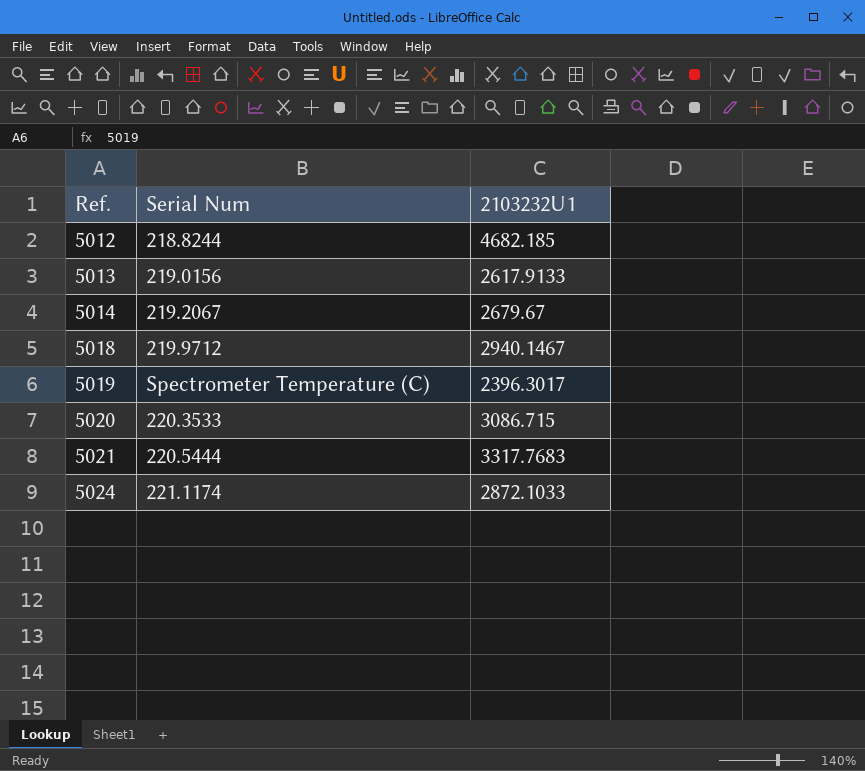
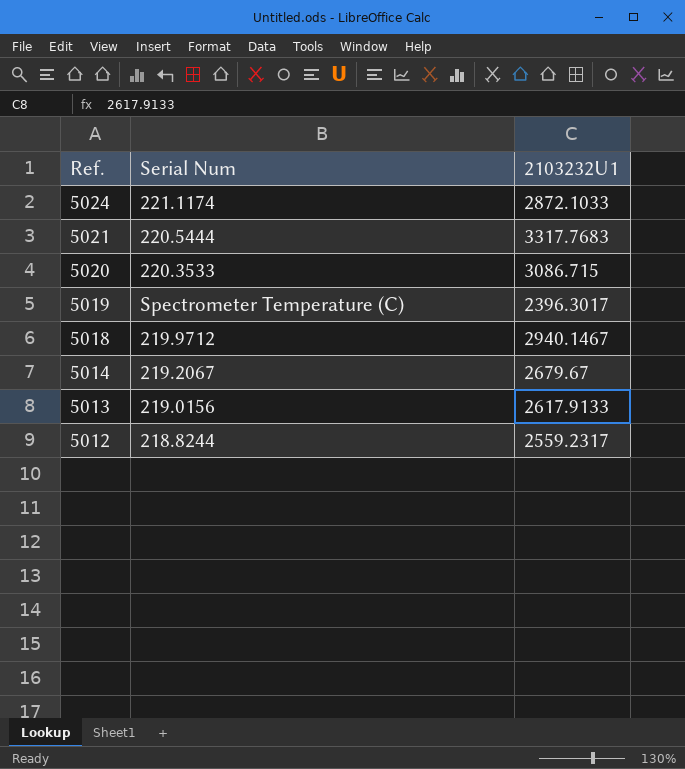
row order: Ref. ascending -> Ref. descending
5012 | 2103232U1: 4682.185 -> 2559.2317

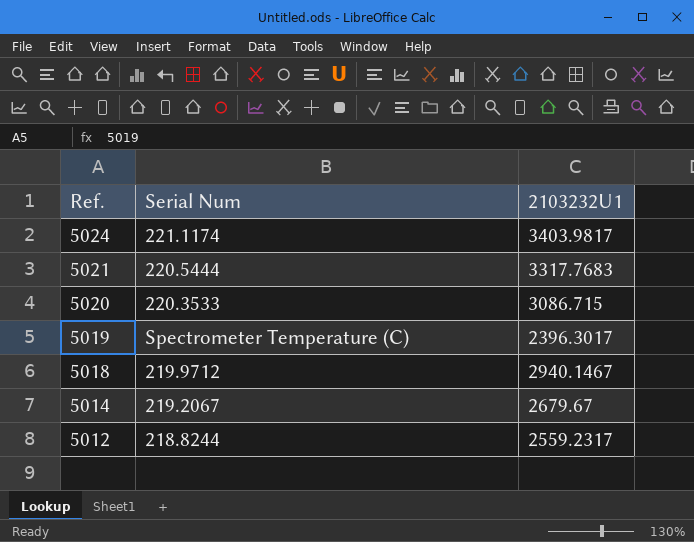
row 5013: 219.0156 | 2617.9133 -> none
5024 | 2103232U1: 2872.1033 -> 3403.9817

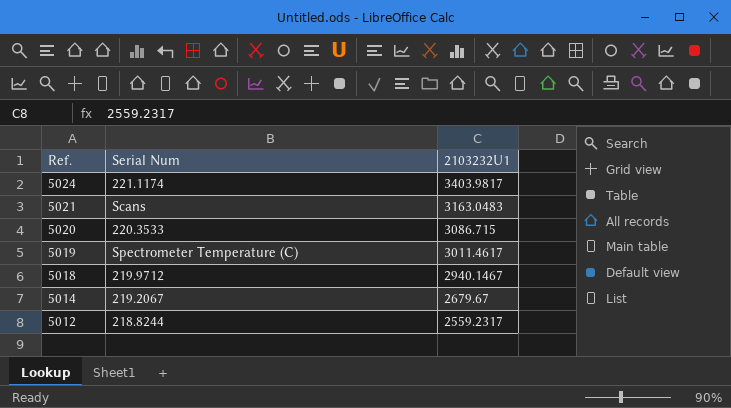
5021 | Serial Num: 220.5444 -> Scans
5021 | 2103232U1: 3317.7683 -> 3163.0483
5019 | 2103232U1: 2396.3017 -> 3011.4617

